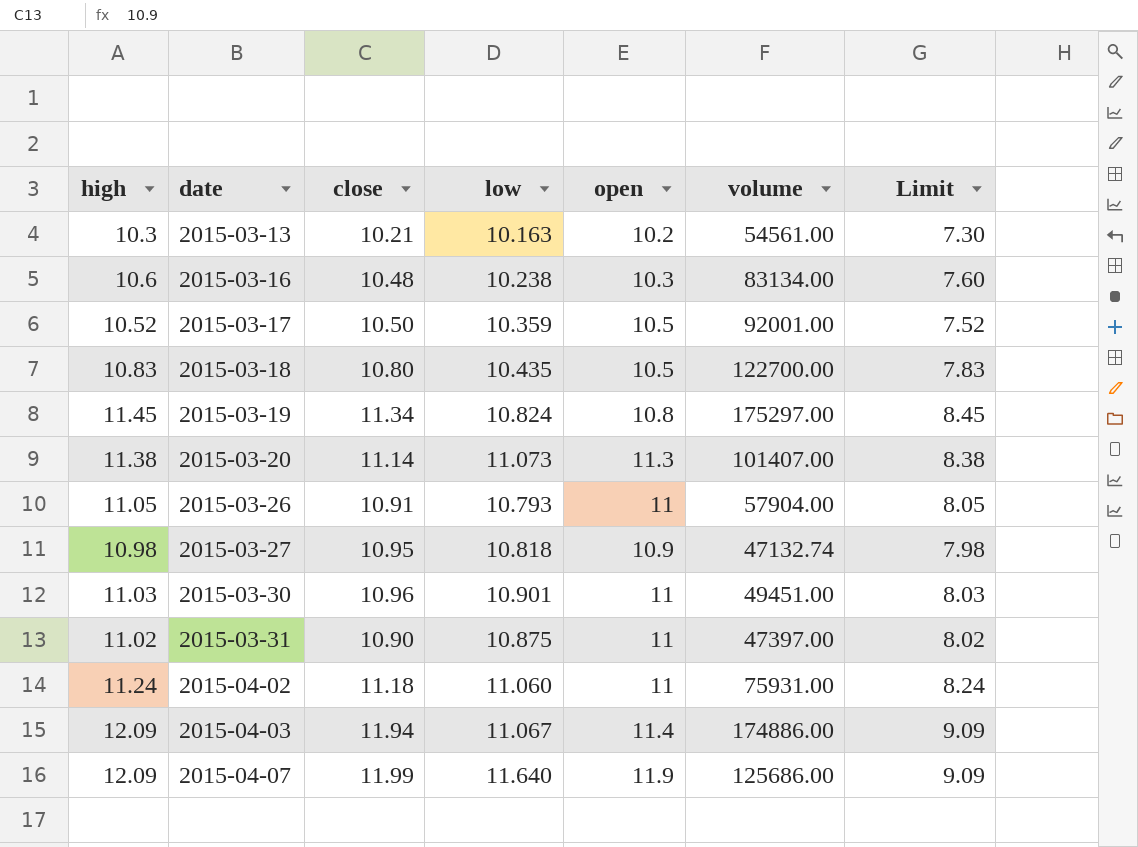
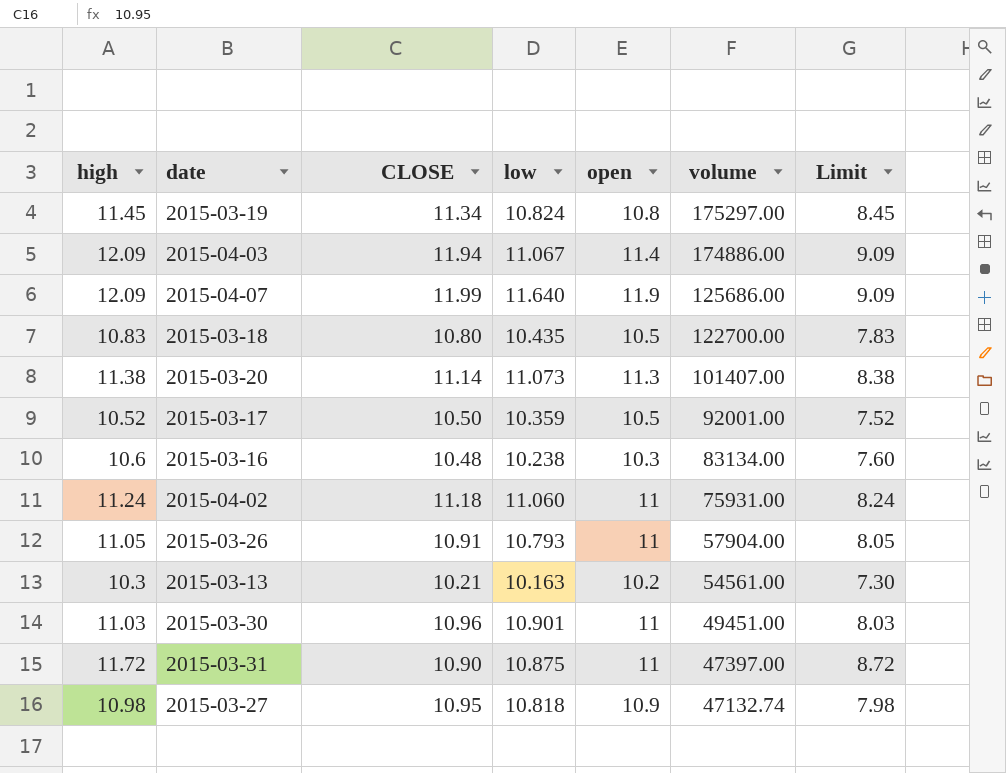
row order: date ascending -> volume descending
column name: close -> CLOSE
2015-03-31 | high: 11.02 -> 11.72
2015-03-31 | Limit: 8.02 -> 8.72

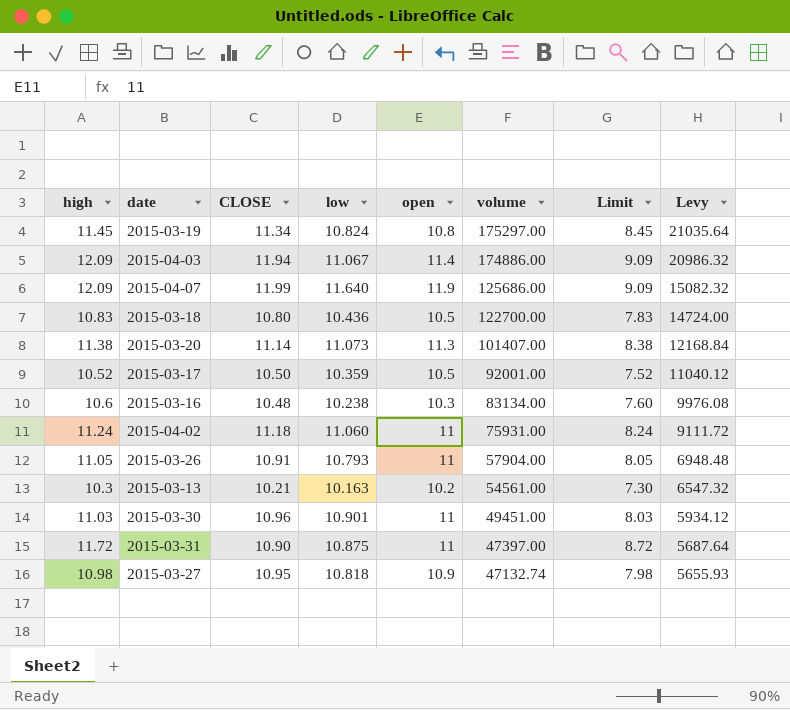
column Levy | formula: none -> [volume] * 0.12
2015-03-18 | low: 10.435 -> 10.436

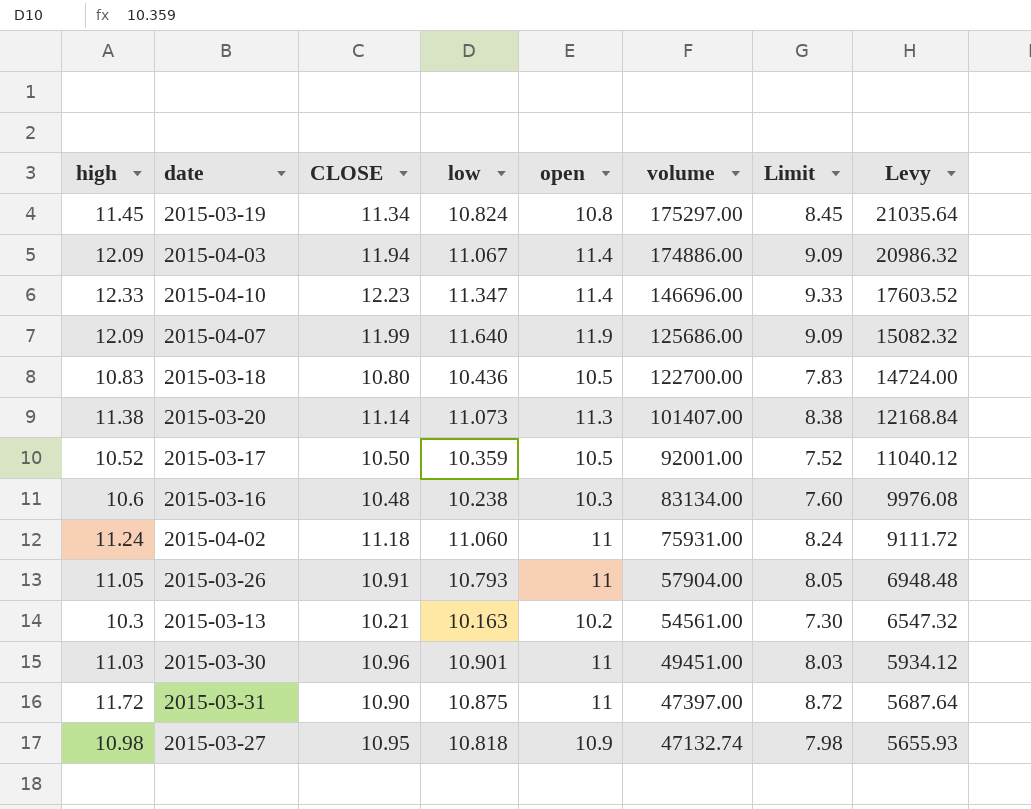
row 2015-04-10: none -> 12.33 | 12.23 | 11.347 | 11.4 | 146696.00 | 9.33 | 17603.52

